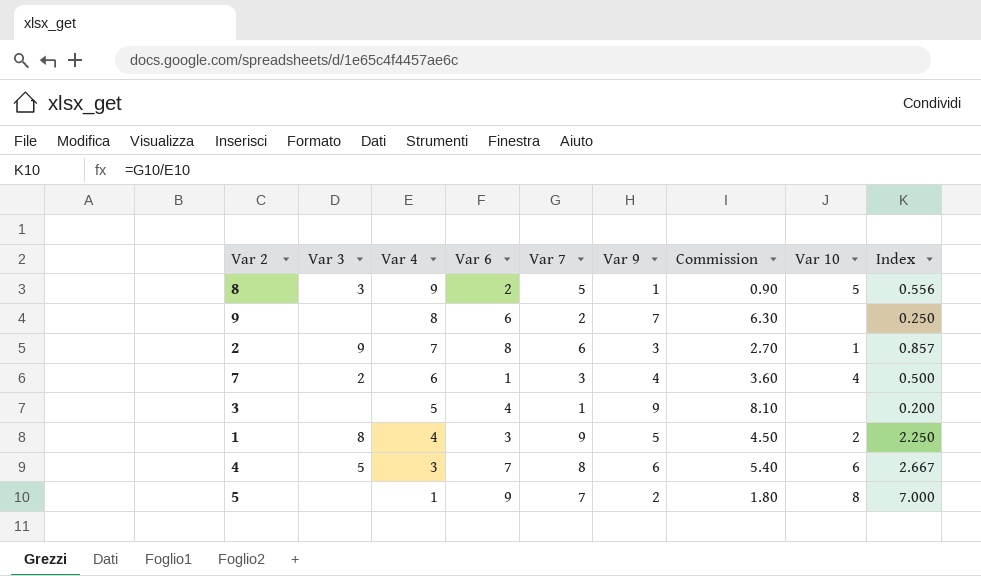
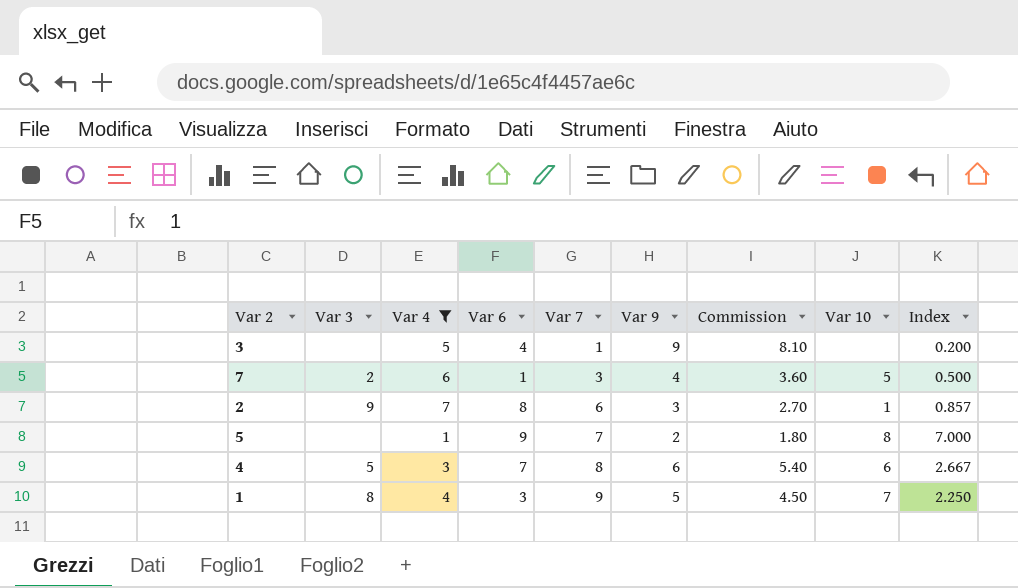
filter: none -> Var 4 <= 7
row order: Var 4 descending -> Var 7 ascending
7 | Var 10: 4 -> 5
1 | Var 10: 2 -> 7

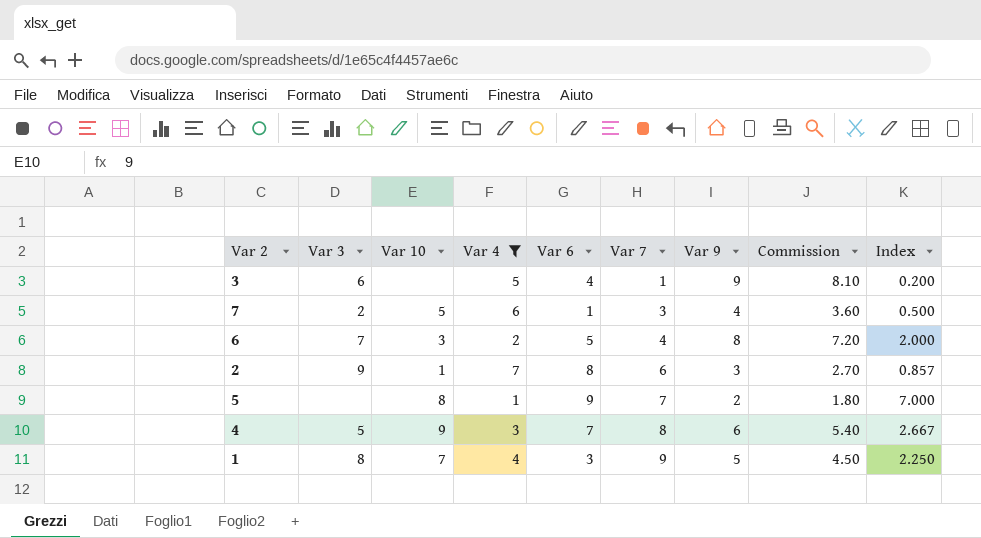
column Var 10 | position: 8 -> 3
3 | Var 3: none -> 6
row 6: none -> 7 | 3 | 2 | 5 | 4 | 8 | 7.20 | 2.000
4 | Var 10: 6 -> 9

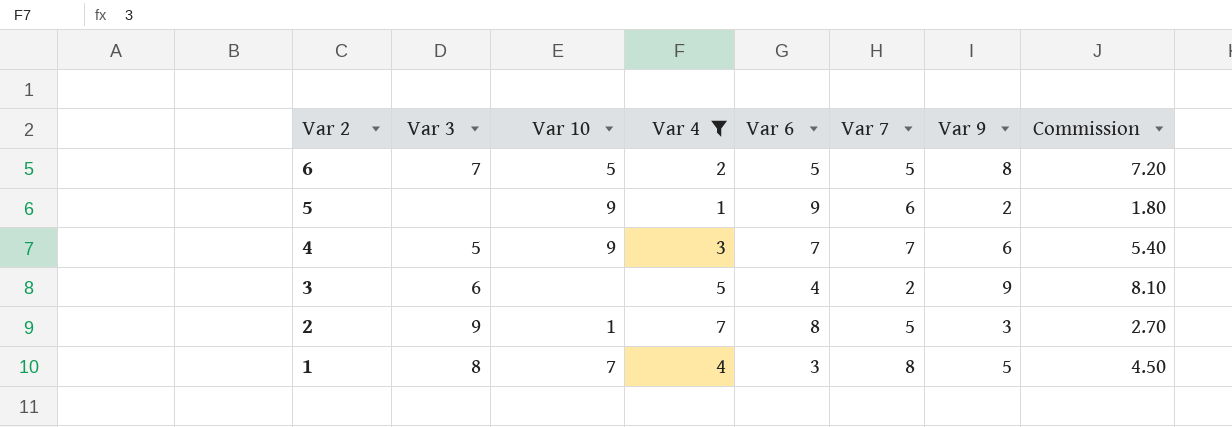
row order: Var 7 ascending -> Var 2 descending
column Index | formula: [Var 7] / [Var 4] -> none
row 7: 2 | 5 | 6 | 1 | 3 | 4 | 3.60 | 0.500 -> none
6 | Var 10: 3 -> 5
6 | Var 7: 4 -> 5
5 | Var 10: 8 -> 9
5 | Var 7: 7 -> 6
4 | Var 7: 8 -> 7
3 | Var 7: 1 -> 2
2 | Var 7: 6 -> 5
1 | Var 7: 9 -> 8

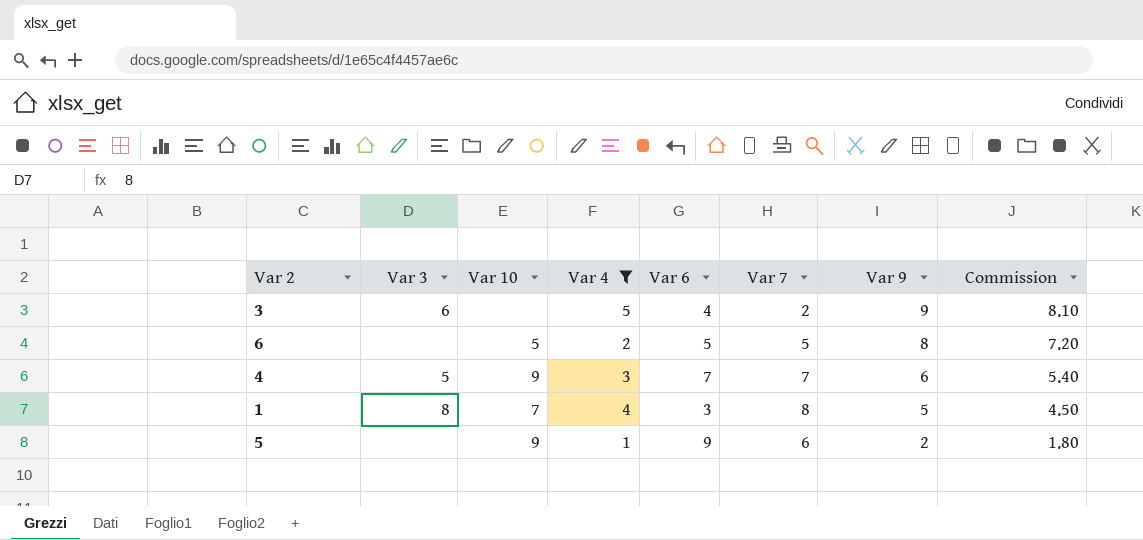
row order: Var 2 descending -> Var 9 descending
row 2: 9 | 1 | 7 | 8 | 5 | 3 | 2.70 -> none
6 | Var 3: 7 -> none

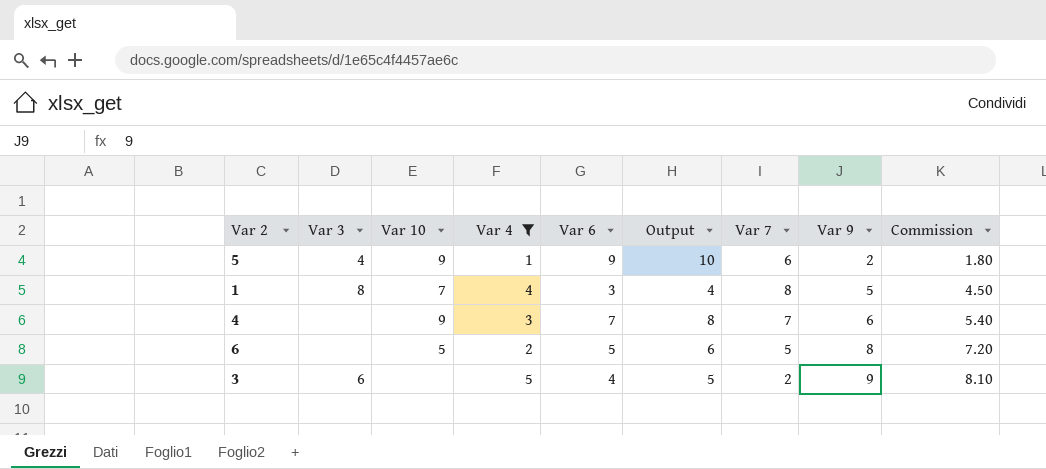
row order: Var 9 descending -> Var 9 ascending
column Output | formula: none -> [Var 6] + 1
5 | Var 3: none -> 4
4 | Var 3: 5 -> none

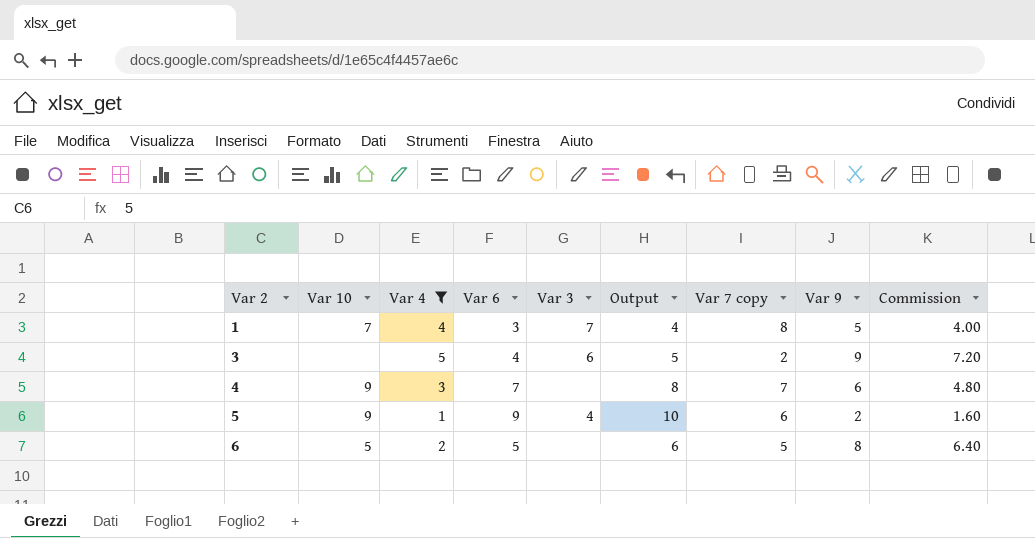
row order: Var 9 ascending -> Var 2 ascending
column Var 3 | position: 2 -> 5
column name: Var 7 -> Var 7 copy
column Commission | formula: [Var 9] * 0.9 -> [Var 9] * 0.8
1 | Var 3: 8 -> 7

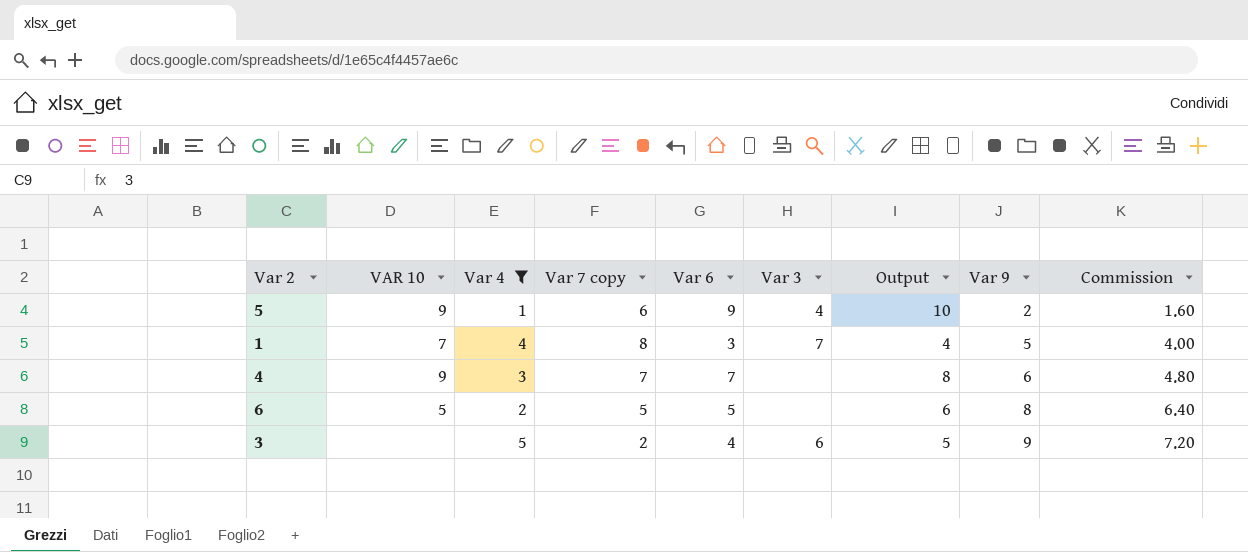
row order: Var 2 ascending -> Var 9 ascending
column name: Var 10 -> VAR 10
column Var 7 copy | position: 7 -> 4

